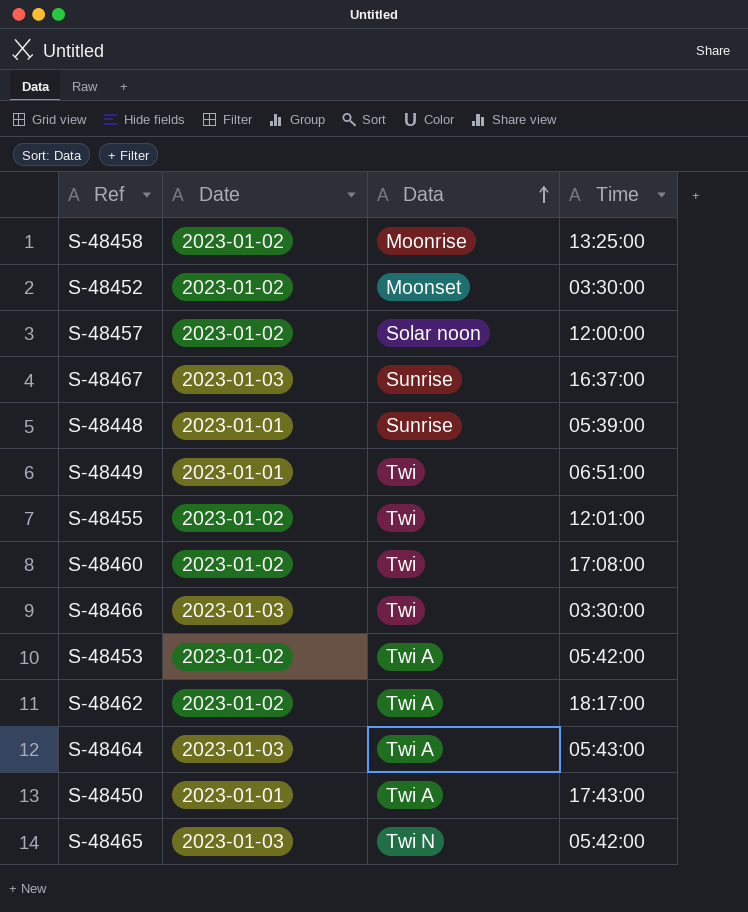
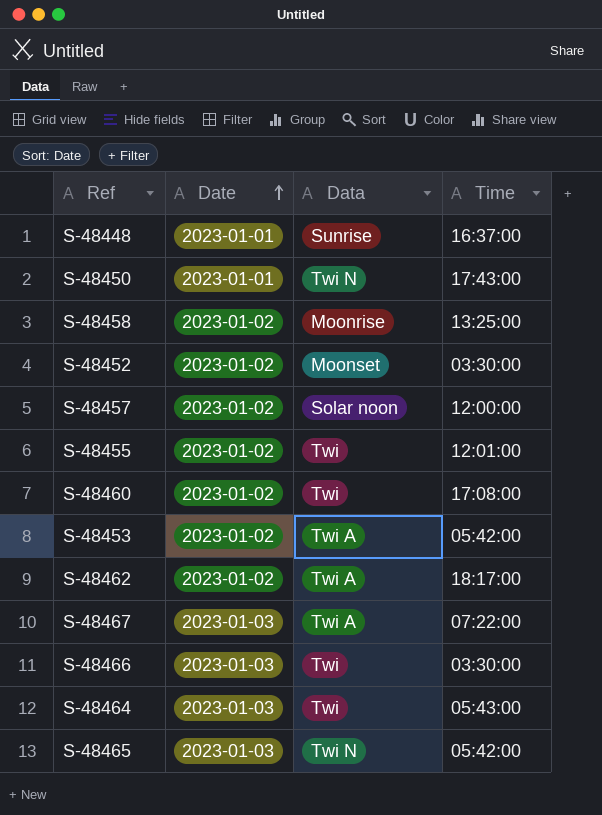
row order: Data ascending -> Date ascending
row S-48449: 2023-01-01 | Twi | 06:51:00 -> none
S-48448 | Time: 05:39:00 -> 16:37:00
S-48450 | Data: Twi A -> Twi N
S-48467 | Data: Sunrise -> Twi A
S-48467 | Time: 16:37:00 -> 07:22:00
S-48464 | Data: Twi A -> Twi

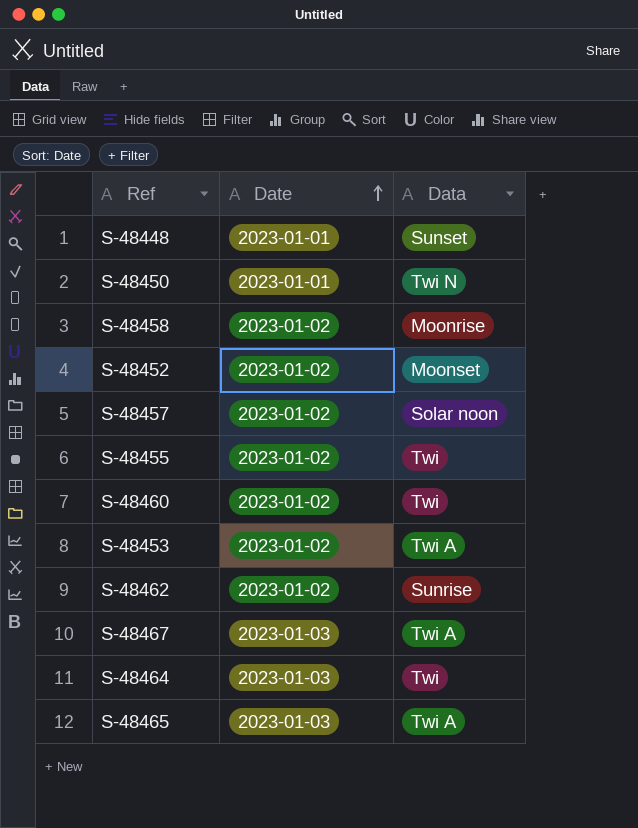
column Time | position: 4 -> none
row S-48466: 2023-01-03 | Twi | 03:30:00 -> none
S-48448 | Data: Sunrise -> Sunset
S-48462 | Data: Twi A -> Sunrise
S-48465 | Data: Twi N -> Twi A

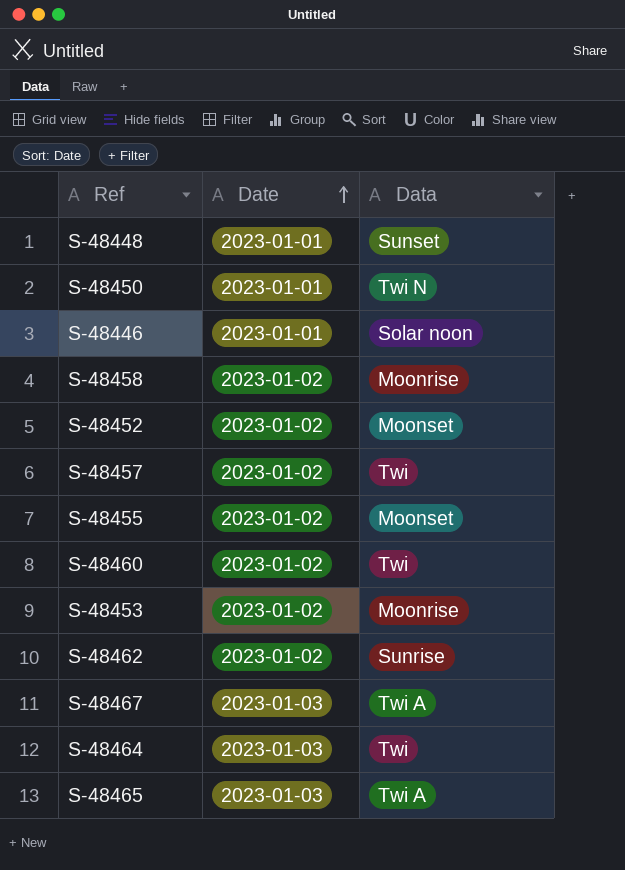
row S-48446: none -> 2023-01-01 | Solar noon
S-48457 | Data: Solar noon -> Twi
S-48455 | Data: Twi -> Moonset
S-48453 | Data: Twi A -> Moonrise

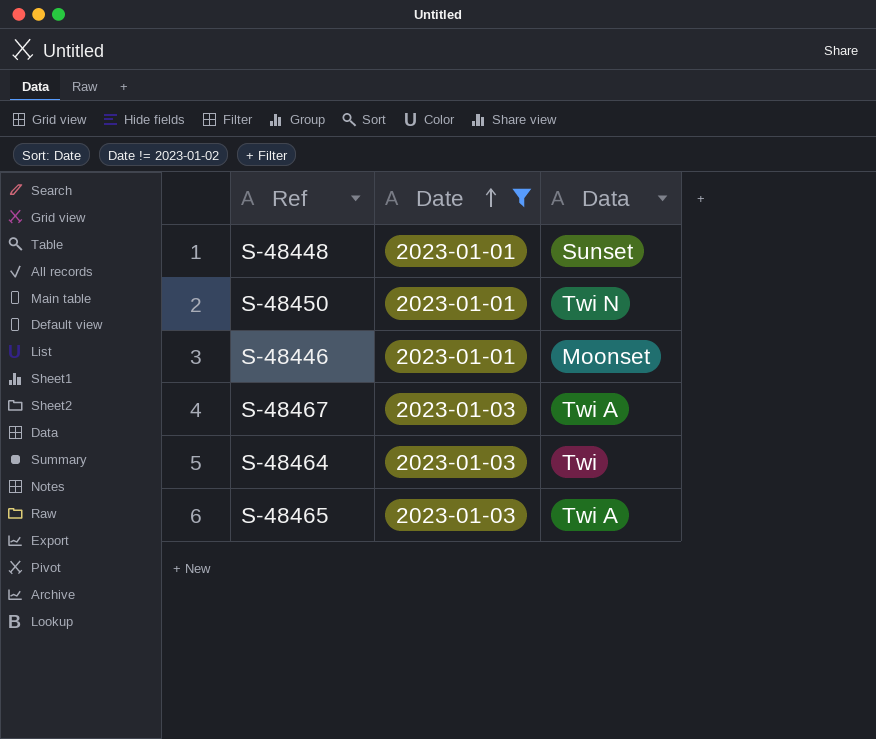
filter: none -> Date != 2023-01-02
S-48446 | Data: Solar noon -> Moonset

